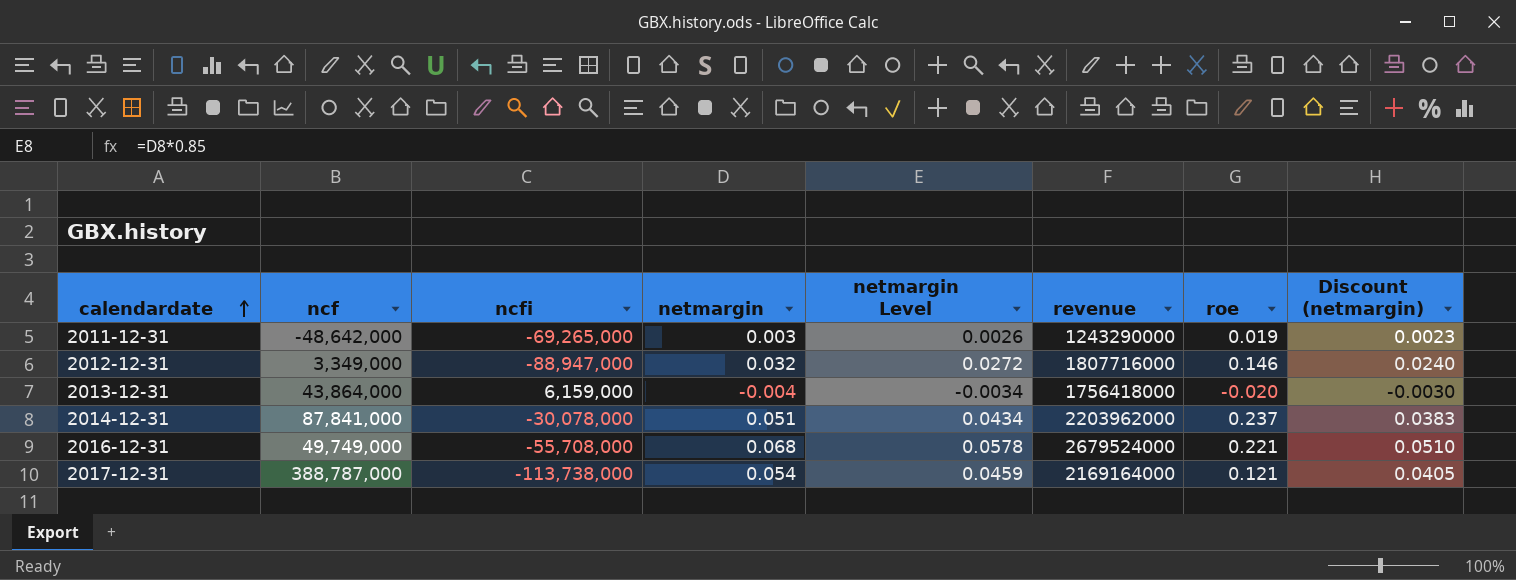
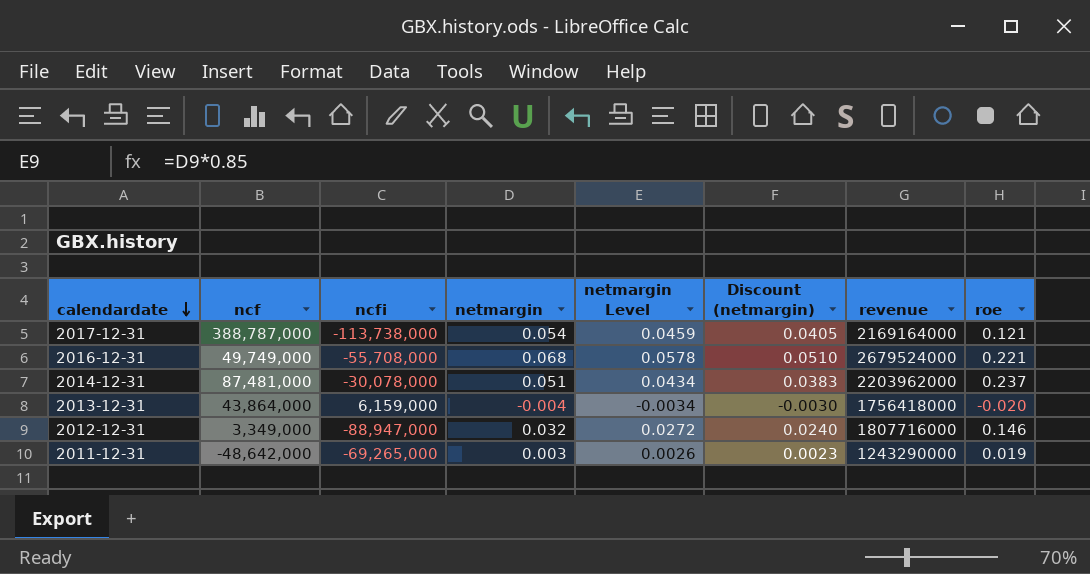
row order: calendardate ascending -> calendardate descending
column Discount (netmargin) | position: 8 -> 6
2014-12-31 | ncf: 87,841,000 -> 87,481,000

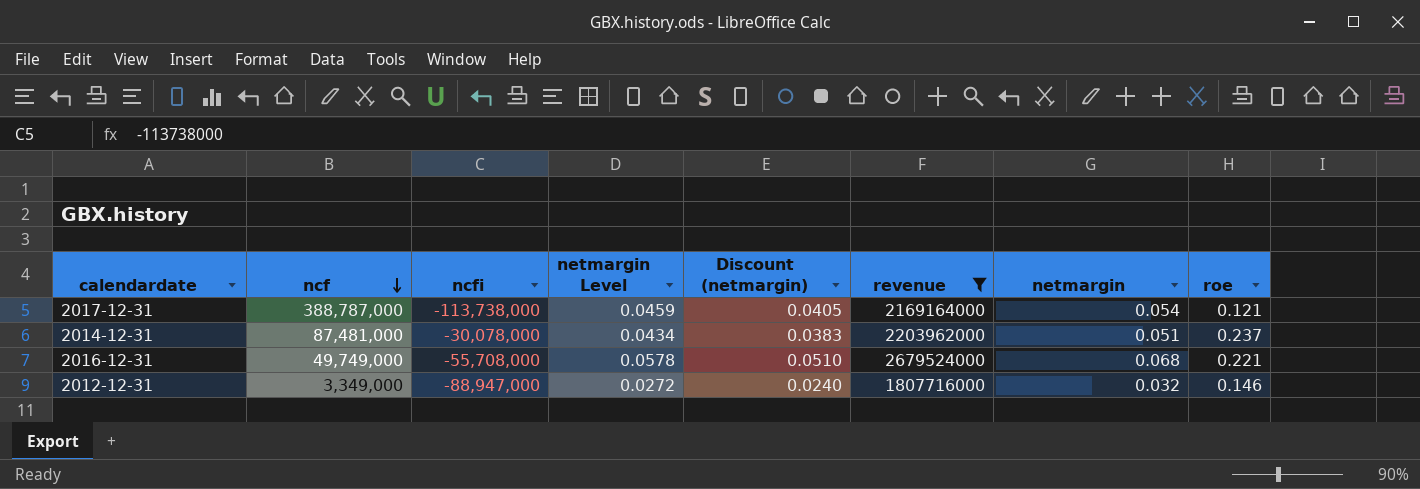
filter: none -> revenue >= 1807716000
row order: calendardate descending -> ncf descending
column netmargin | position: 4 -> 7

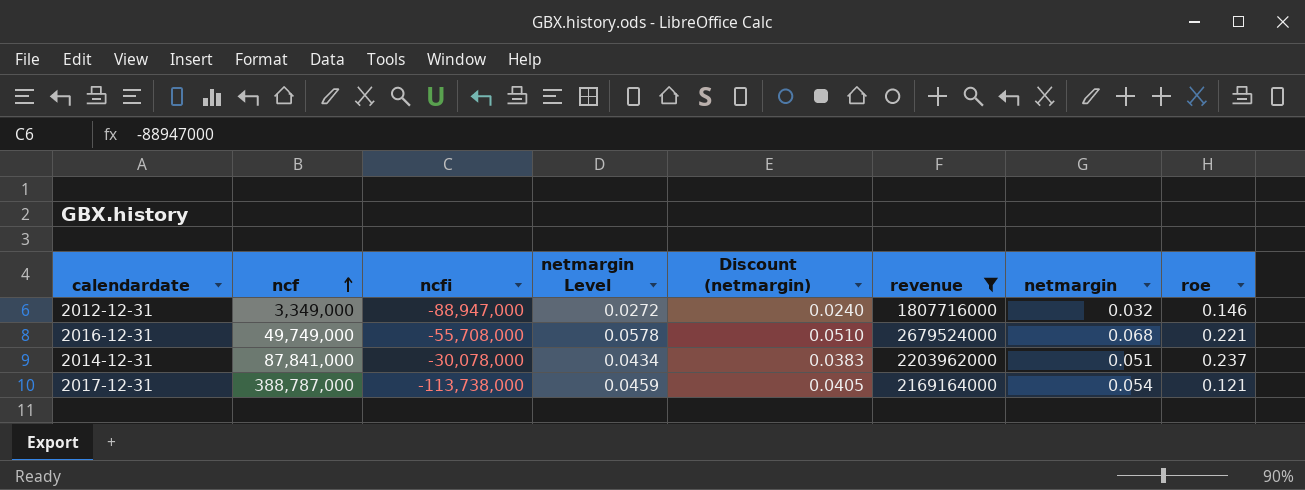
row order: ncf descending -> ncf ascending
2014-12-31 | ncf: 87,481,000 -> 87,841,000

